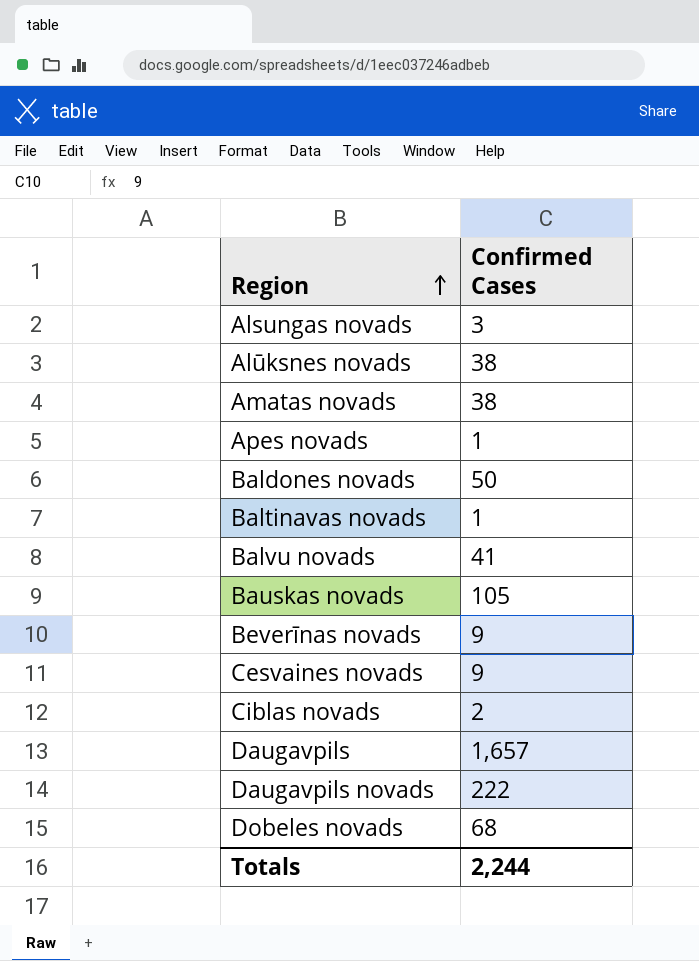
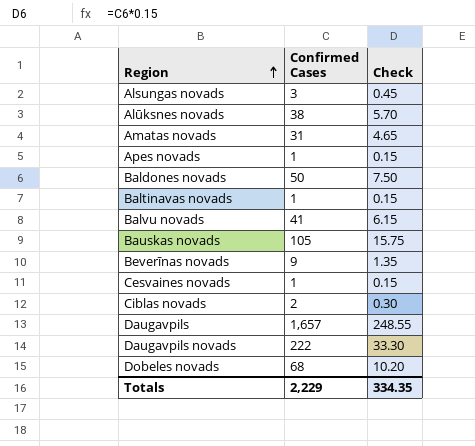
column Check | formula: none -> [Confirmed Cases] * 0.15
Amatas novads | Confirmed Cases: 38 -> 31
Cesvaines novads | Confirmed Cases: 9 -> 1
Totals | Confirmed Cases: 2,244 -> 2,229

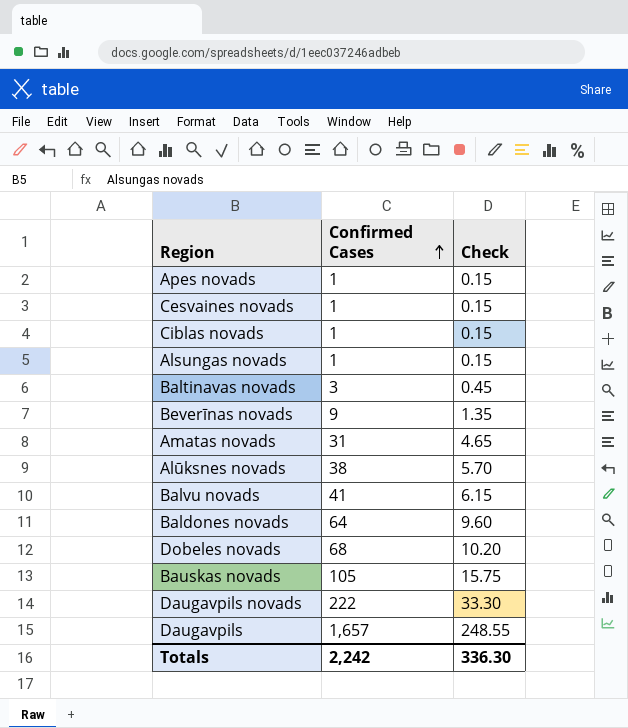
row order: Region ascending -> Confirmed Cases ascending
Ciblas novads | Confirmed Cases: 2 -> 1
Ciblas novads | Check: 0.30 -> 0.15
Alsungas novads | Confirmed Cases: 3 -> 1
Alsungas novads | Check: 0.45 -> 0.15
Baltinavas novads | Confirmed Cases: 1 -> 3
Baltinavas novads | Check: 0.15 -> 0.45
Baldones novads | Confirmed Cases: 50 -> 64
Baldones novads | Check: 7.50 -> 9.60
Totals | Confirmed Cases: 2,229 -> 2,242
Totals | Check: 334.35 -> 336.30

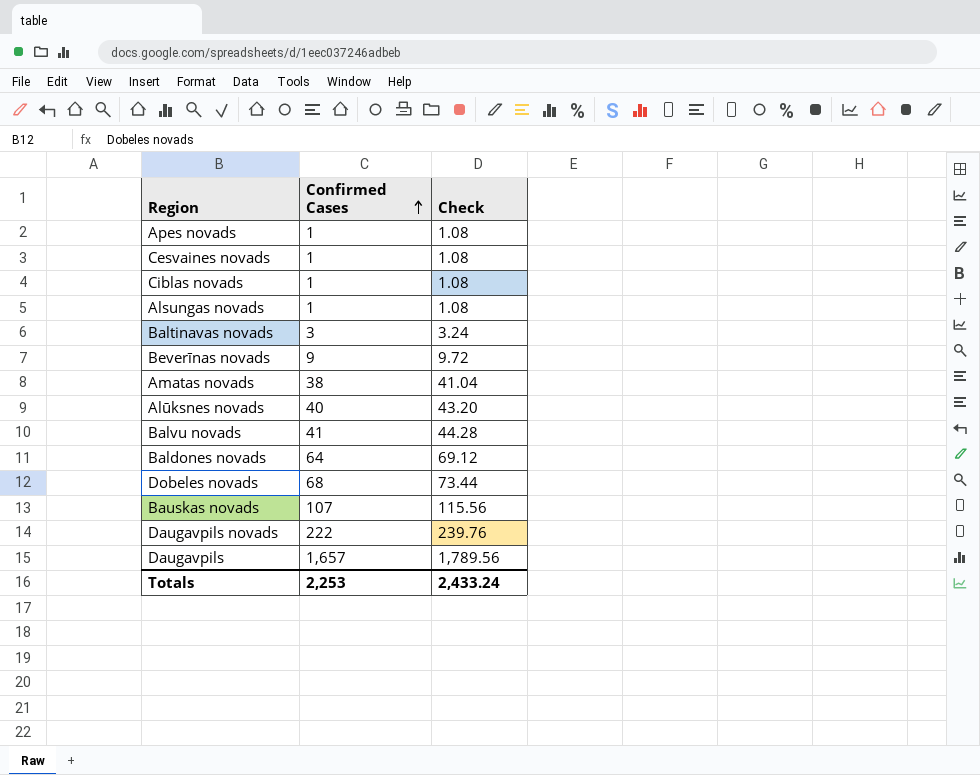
column Check | formula: [Confirmed Cases] * 0.15 -> [Confirmed Cases] * 1.08
Amatas novads | Confirmed Cases: 31 -> 38
Alūksnes novads | Confirmed Cases: 38 -> 40
Bauskas novads | Confirmed Cases: 105 -> 107
Totals | Confirmed Cases: 2,242 -> 2,253
Totals | Check: 336.30 -> 2,433.24

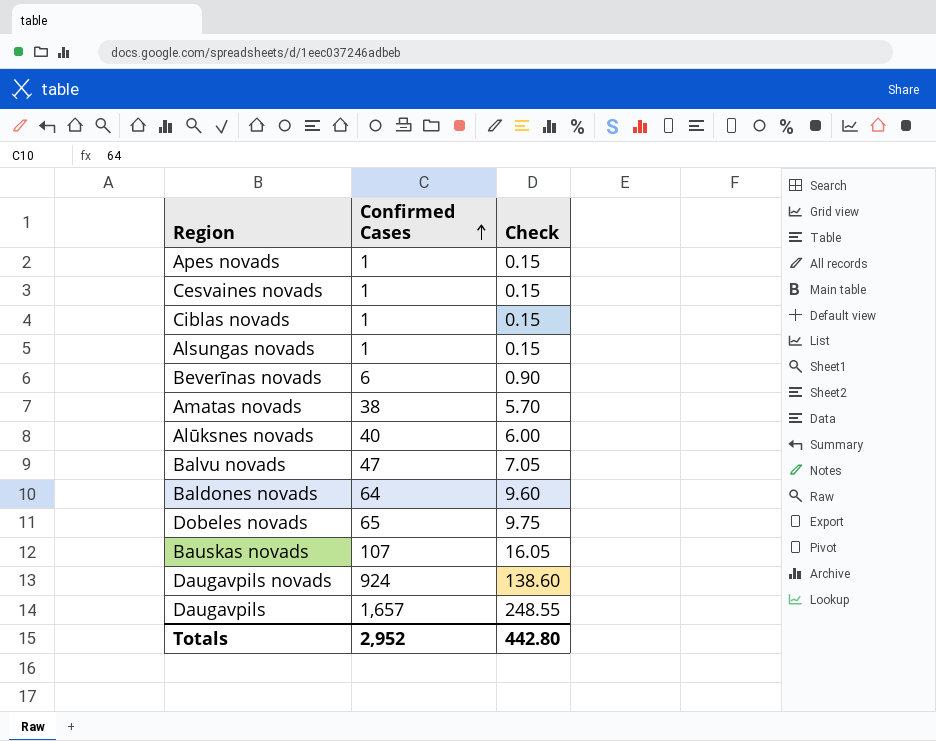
column Check | formula: [Confirmed Cases] * 1.08 -> [Confirmed Cases] * 0.15
row Baltinavas novads: 3 | 3.24 -> none
Beverīnas novads | Confirmed Cases: 9 -> 6
Balvu novads | Confirmed Cases: 41 -> 47
Dobeles novads | Confirmed Cases: 68 -> 65
Daugavpils novads | Confirmed Cases: 222 -> 924
Totals | Confirmed Cases: 2,253 -> 2,952
Totals | Check: 2,433.24 -> 442.80

